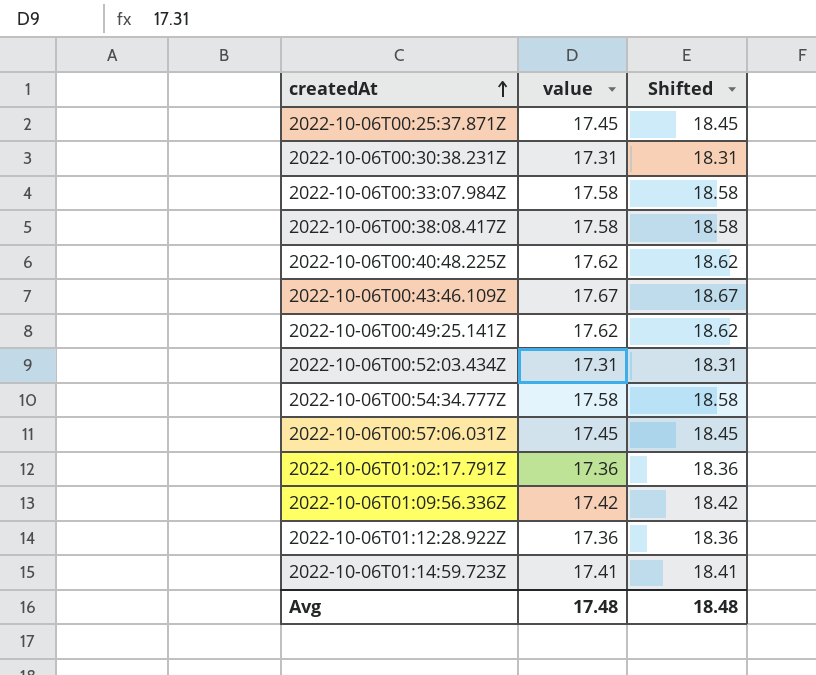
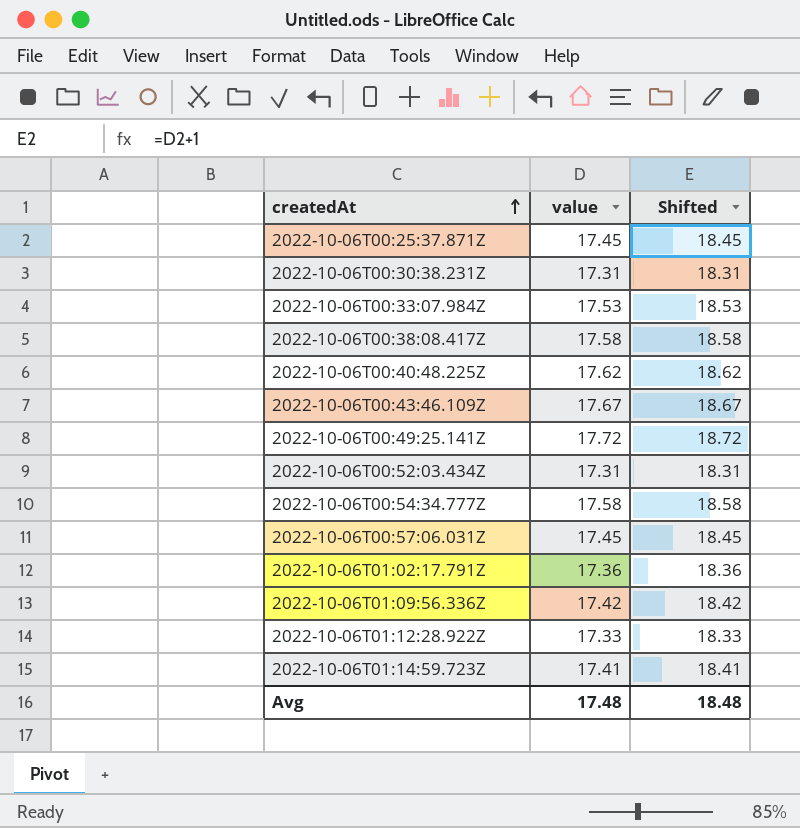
2022-10-06T00:33:07.984Z | value: 17.58 -> 17.53
2022-10-06T00:33:07.984Z | Shifted: 18.58 -> 18.53
2022-10-06T00:49:25.141Z | value: 17.62 -> 17.72
2022-10-06T00:49:25.141Z | Shifted: 18.62 -> 18.72
2022-10-06T01:12:28.922Z | value: 17.36 -> 17.33
2022-10-06T01:12:28.922Z | Shifted: 18.36 -> 18.33

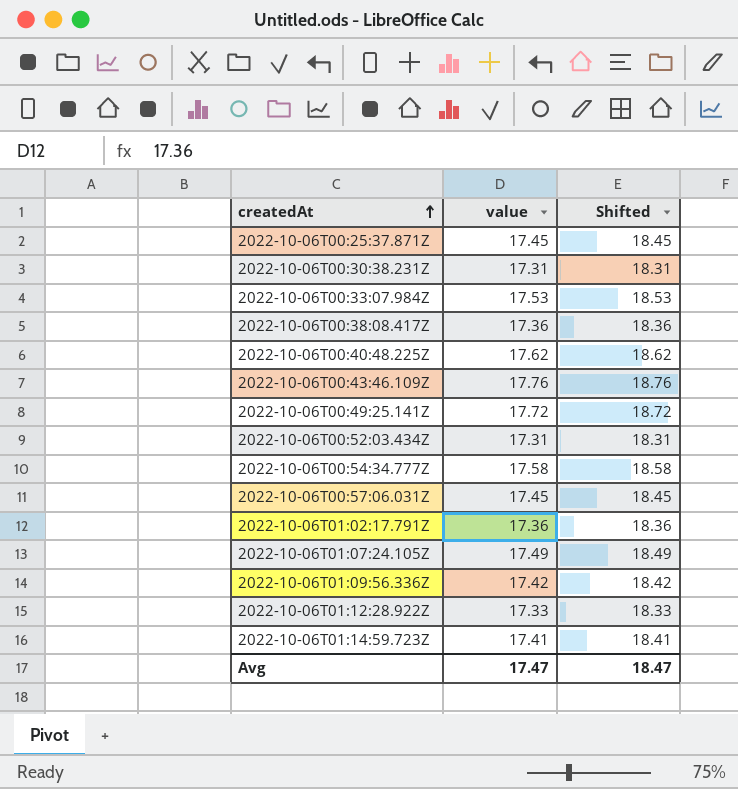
2022-10-06T00:38:08.417Z | value: 17.58 -> 17.36
2022-10-06T00:38:08.417Z | Shifted: 18.58 -> 18.36
2022-10-06T00:43:46.109Z | value: 17.67 -> 17.76
2022-10-06T00:43:46.109Z | Shifted: 18.67 -> 18.76
row 2022-10-06T01:07:24.105Z: none -> 17.49 | 18.49
Avg | value: 17.48 -> 17.47
Avg | Shifted: 18.48 -> 18.47

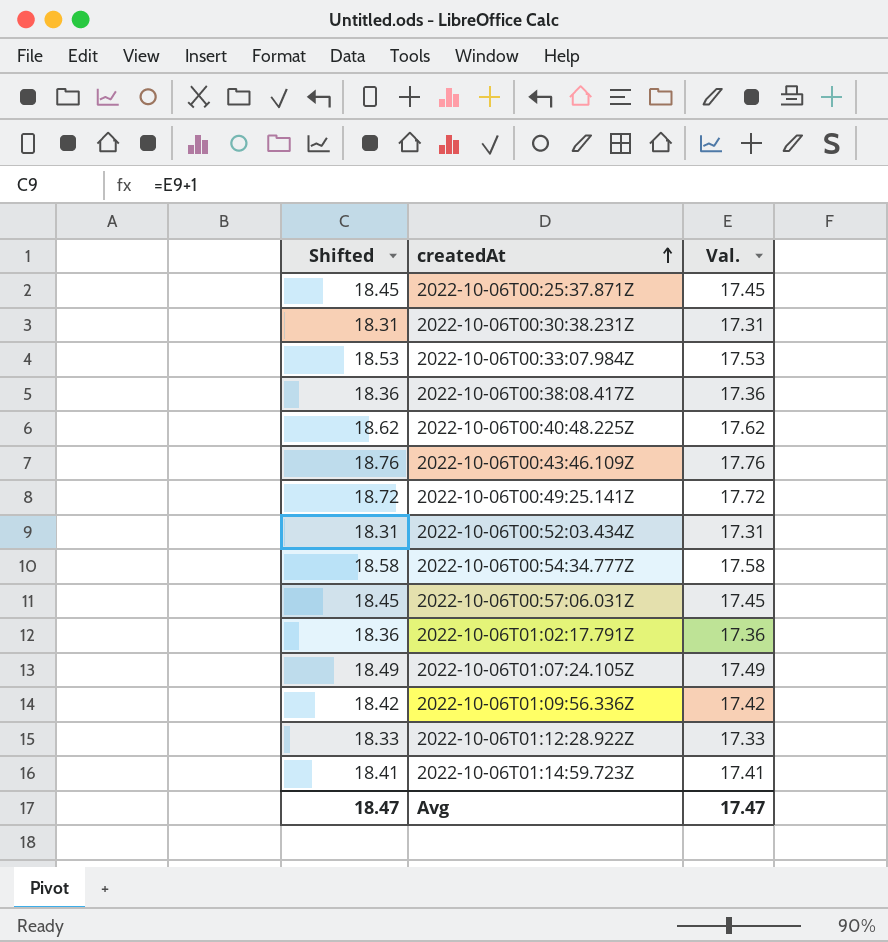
column Shifted | position: 3 -> 1
column name: value -> Val.

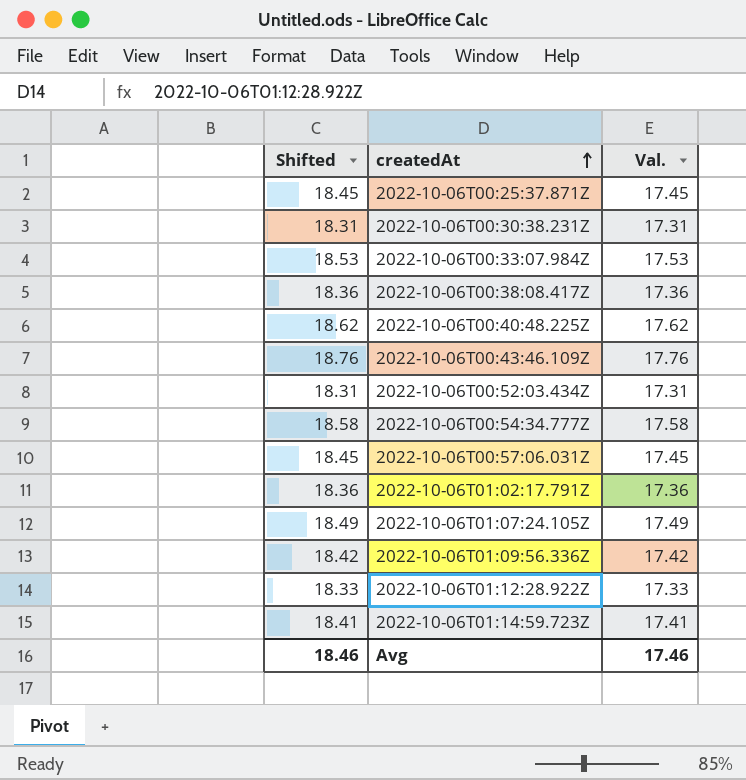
row 2022-10-06T00:49:25.141Z: 18.72 | 17.72 -> none
Avg | Shifted: 18.47 -> 18.46
Avg | Val.: 17.47 -> 17.46

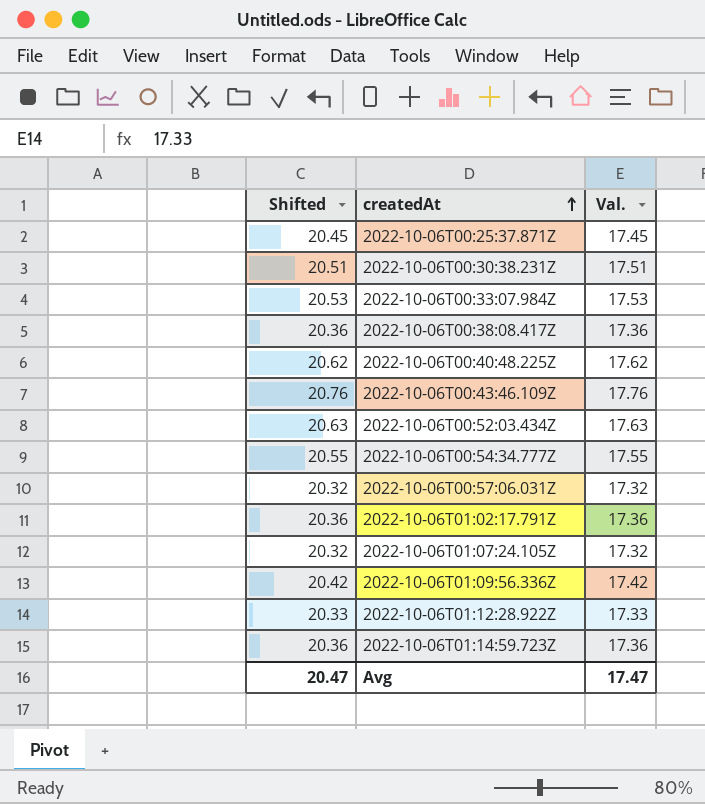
column Shifted | formula: [Val.] + 1 -> [Val.] + 3
2022-10-06T00:30:38.231Z | Val.: 17.31 -> 17.51
2022-10-06T00:52:03.434Z | Val.: 17.31 -> 17.63
2022-10-06T00:54:34.777Z | Val.: 17.58 -> 17.55
2022-10-06T00:57:06.031Z | Val.: 17.45 -> 17.32
2022-10-06T01:07:24.105Z | Val.: 17.49 -> 17.32
2022-10-06T01:14:59.723Z | Val.: 17.41 -> 17.36
Avg | Shifted: 18.46 -> 20.47
Avg | Val.: 17.46 -> 17.47

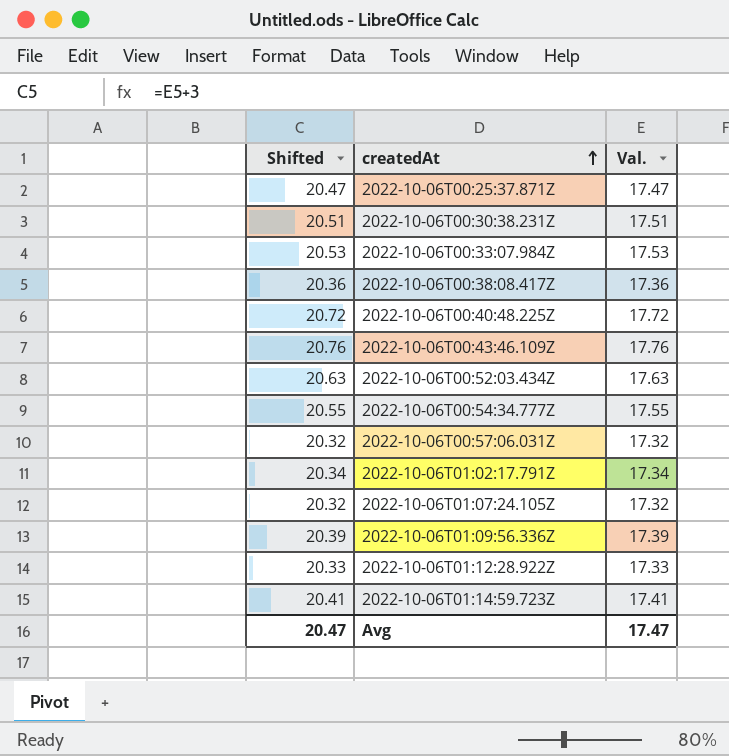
2022-10-06T00:25:37.871Z | Shifted: 20.45 -> 20.47
2022-10-06T00:25:37.871Z | Val.: 17.45 -> 17.47
2022-10-06T00:40:48.225Z | Shifted: 20.62 -> 20.72
2022-10-06T00:40:48.225Z | Val.: 17.62 -> 17.72
2022-10-06T01:02:17.791Z | Shifted: 20.36 -> 20.34
2022-10-06T01:02:17.791Z | Val.: 17.36 -> 17.34
2022-10-06T01:09:56.336Z | Shifted: 20.42 -> 20.39
2022-10-06T01:09:56.336Z | Val.: 17.42 -> 17.39
2022-10-06T01:14:59.723Z | Shifted: 20.36 -> 20.41
2022-10-06T01:14:59.723Z | Val.: 17.36 -> 17.41

